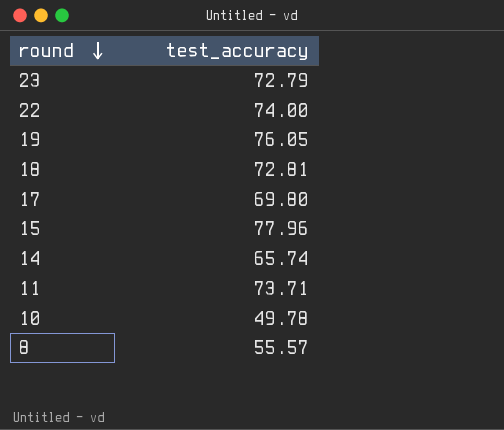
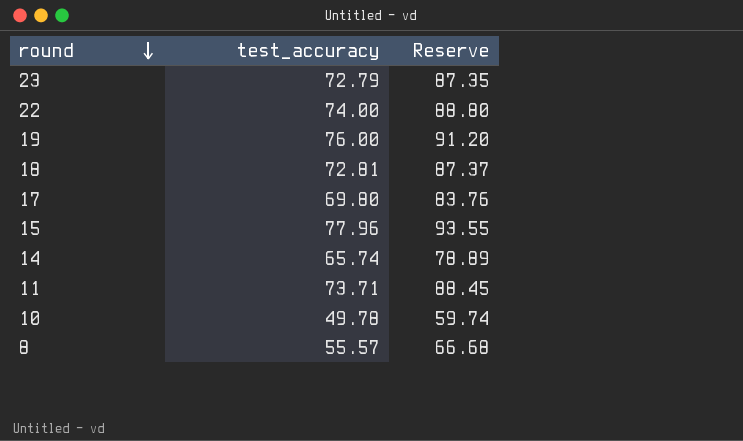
column Reserve | formula: none -> [test_accuracy] * 1.2
19 | test_accuracy: 76.05 -> 76.00

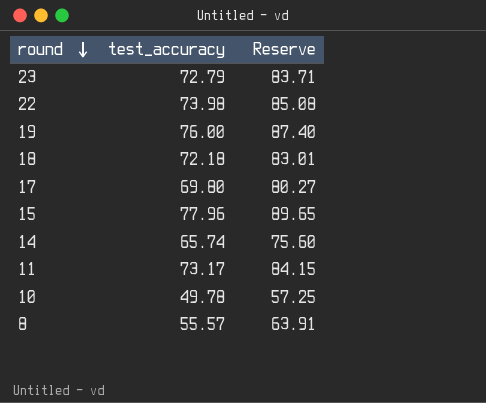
column Reserve | formula: [test_accuracy] * 1.2 -> [test_accuracy] * 1.15
22 | test_accuracy: 74.00 -> 73.98
18 | test_accuracy: 72.81 -> 72.18
11 | test_accuracy: 73.71 -> 73.17

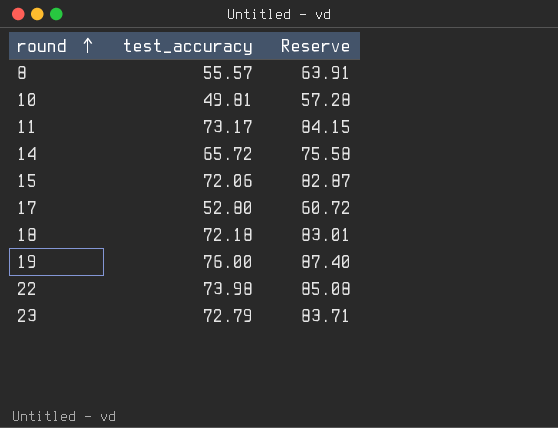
row order: round descending -> round ascending
10 | test_accuracy: 49.78 -> 49.81
10 | Reserve: 57.25 -> 57.28
14 | test_accuracy: 65.74 -> 65.72
14 | Reserve: 75.60 -> 75.58
15 | test_accuracy: 77.96 -> 72.06
15 | Reserve: 89.65 -> 82.87
17 | test_accuracy: 69.80 -> 52.80
17 | Reserve: 80.27 -> 60.72

